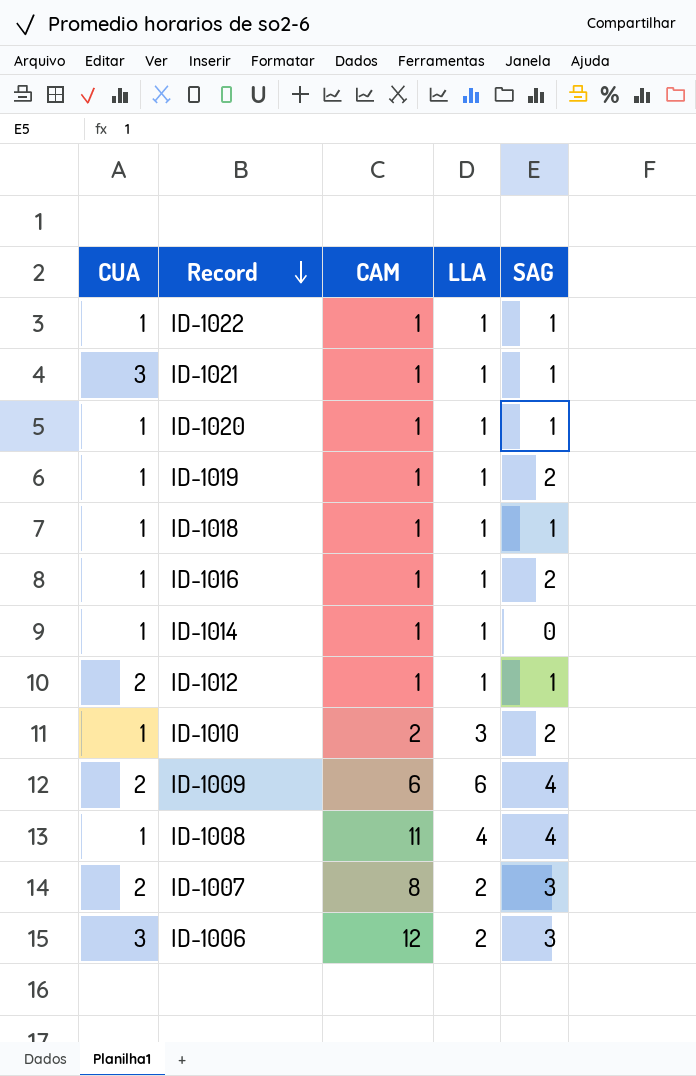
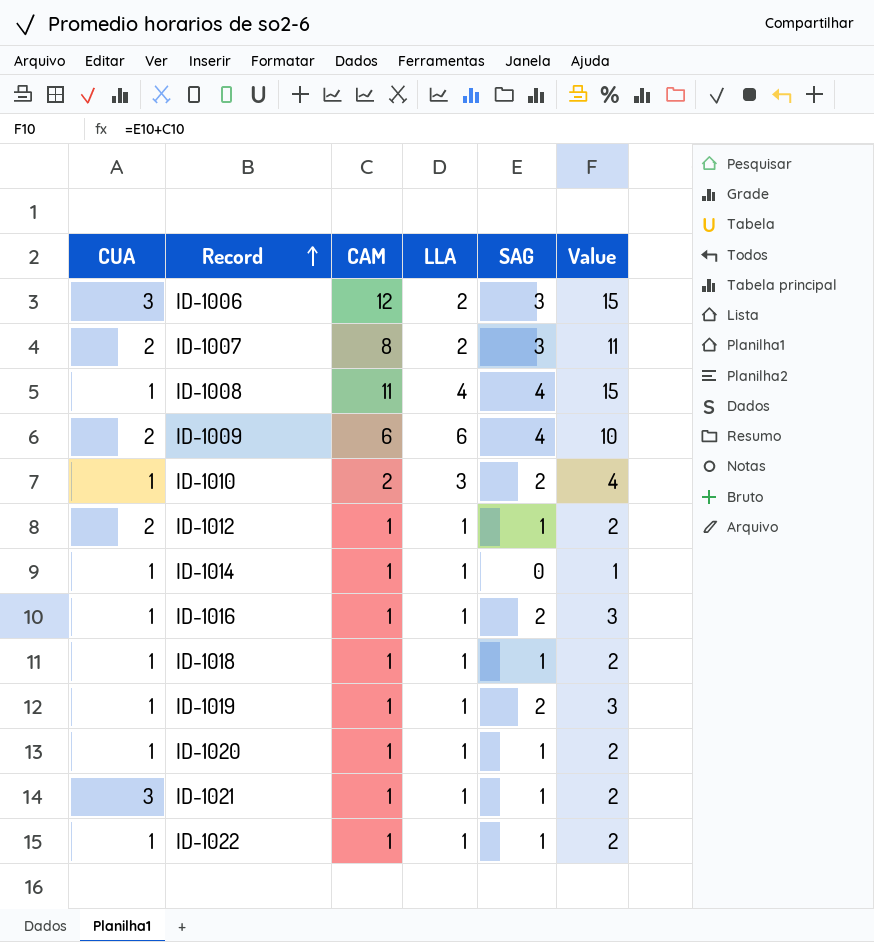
row order: Record descending -> Record ascending
column Value | formula: none -> [CAM] + [SAG]

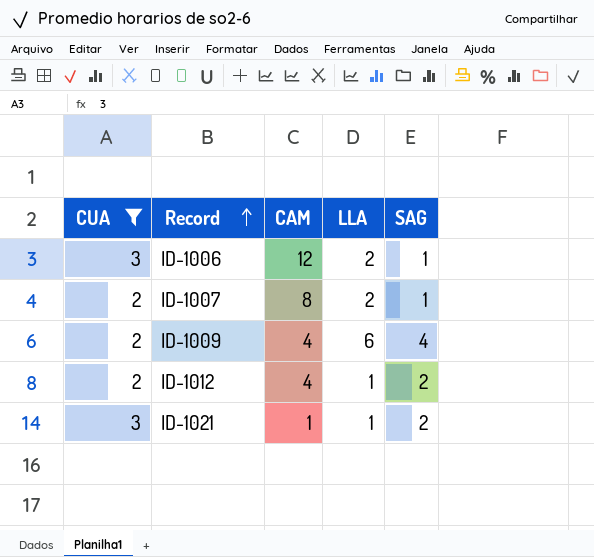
filter: none -> CUA != 1
column Value | formula: [CAM] + [SAG] -> none
ID-1006 | SAG: 3 -> 1
ID-1007 | SAG: 3 -> 1
ID-1009 | CAM: 6 -> 4
ID-1012 | CAM: 1 -> 4
ID-1012 | SAG: 1 -> 2
ID-1021 | SAG: 1 -> 2

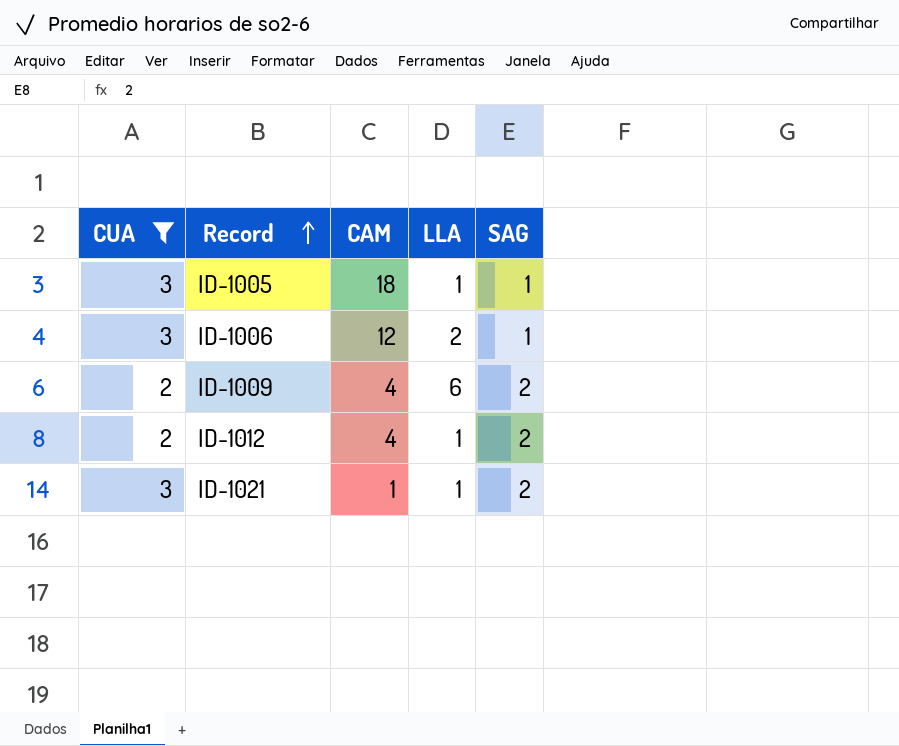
row ID-1007: 2 | 8 | 2 | 1 -> none
row ID-1005: none -> 3 | 18 | 1 | 1
ID-1009 | SAG: 4 -> 2

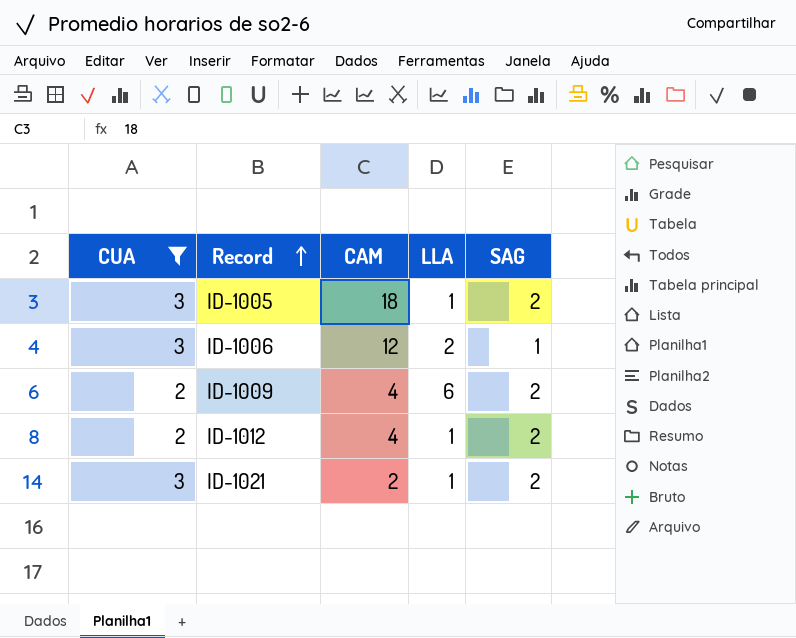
ID-1005 | SAG: 1 -> 2
ID-1021 | CAM: 1 -> 2

